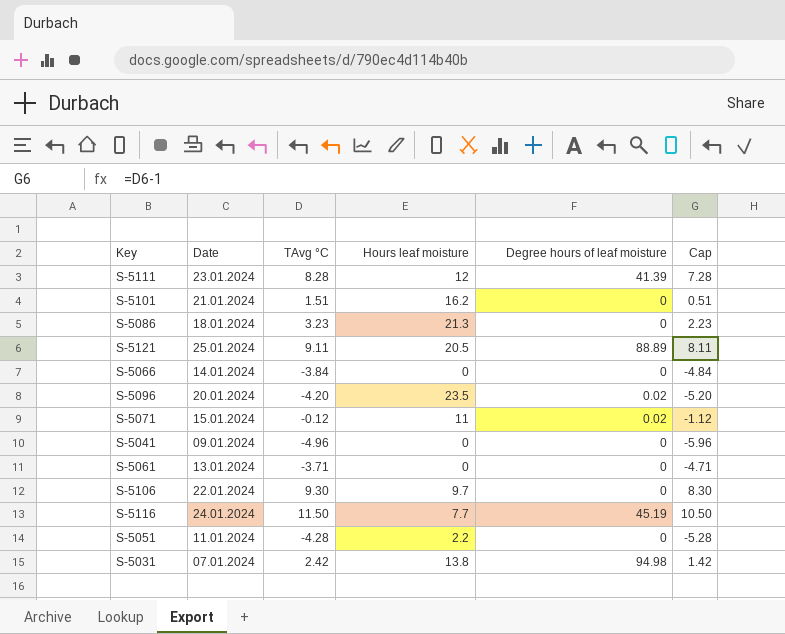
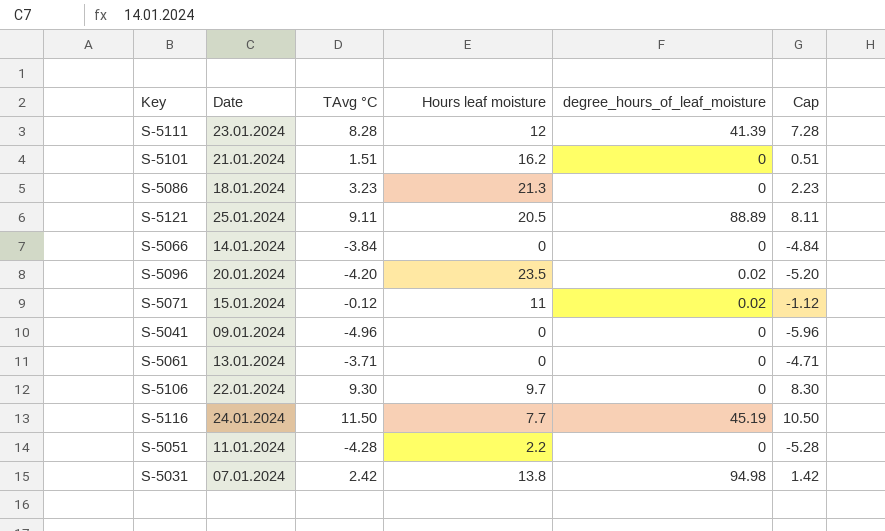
column name: Degree hours of leaf moisture -> degree_hours_of_leaf_moisture

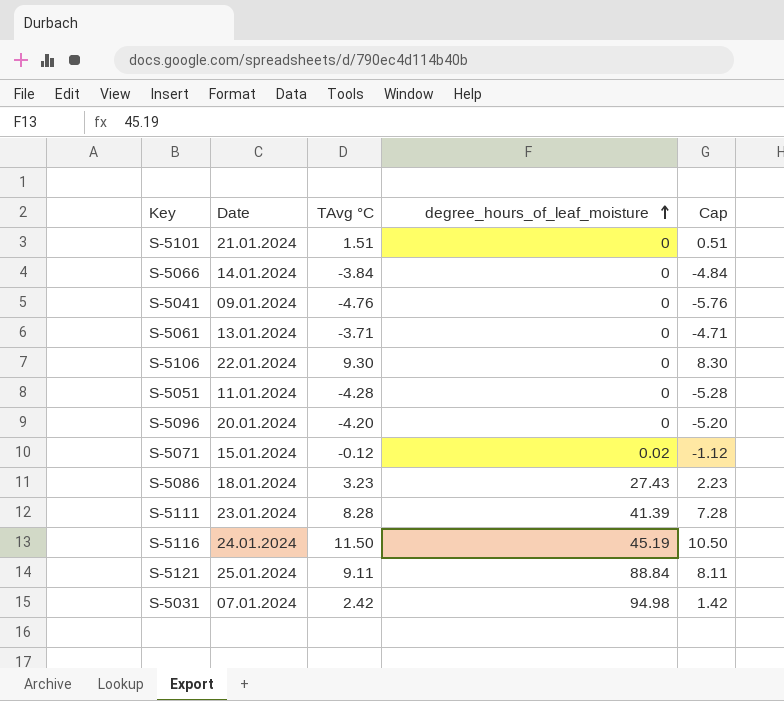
row order: none -> degree_hours_of_leaf_moisture ascending
column Hours leaf moisture | position: 4 -> none
S-5041 | TAvg °C: -4.96 -> -4.76
S-5041 | Cap: -5.96 -> -5.76
S-5096 | degree_hours_of_leaf_moisture: 0.02 -> 0
S-5086 | degree_hours_of_leaf_moisture: 0 -> 27.43
S-5121 | degree_hours_of_leaf_moisture: 88.89 -> 88.84

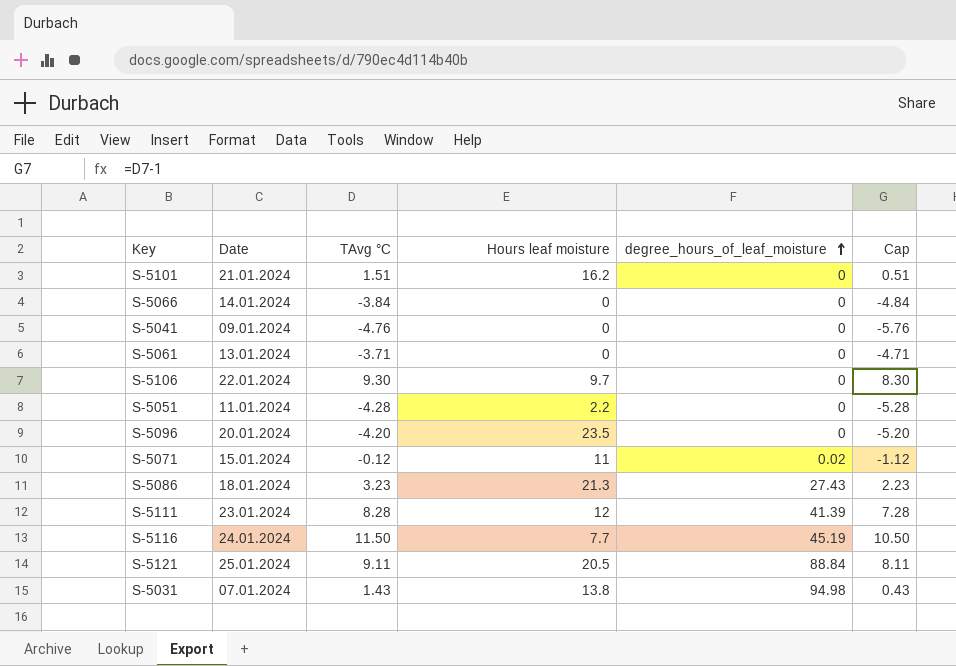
column Hours leaf moisture | position: none -> 4
S-5031 | TAvg °C: 2.42 -> 1.43
S-5031 | Cap: 1.42 -> 0.43

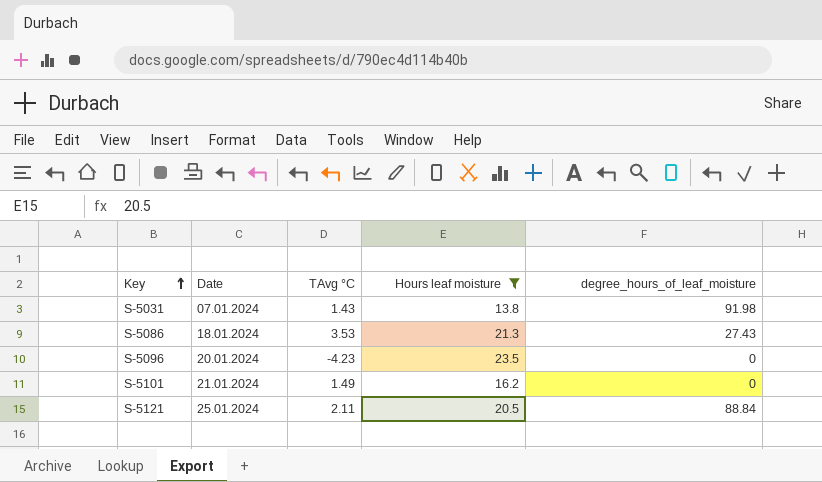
filter: none -> Hours leaf moisture >= 13.8
row order: degree_hours_of_leaf_moisture ascending -> Key ascending
column Cap | formula: [TAvg °C] - 1 -> none
S-5031 | degree_hours_of_leaf_moisture: 94.98 -> 91.98
S-5086 | TAvg °C: 3.23 -> 3.53
S-5096 | TAvg °C: -4.20 -> -4.23
S-5101 | TAvg °C: 1.51 -> 1.49
S-5121 | TAvg °C: 9.11 -> 2.11

